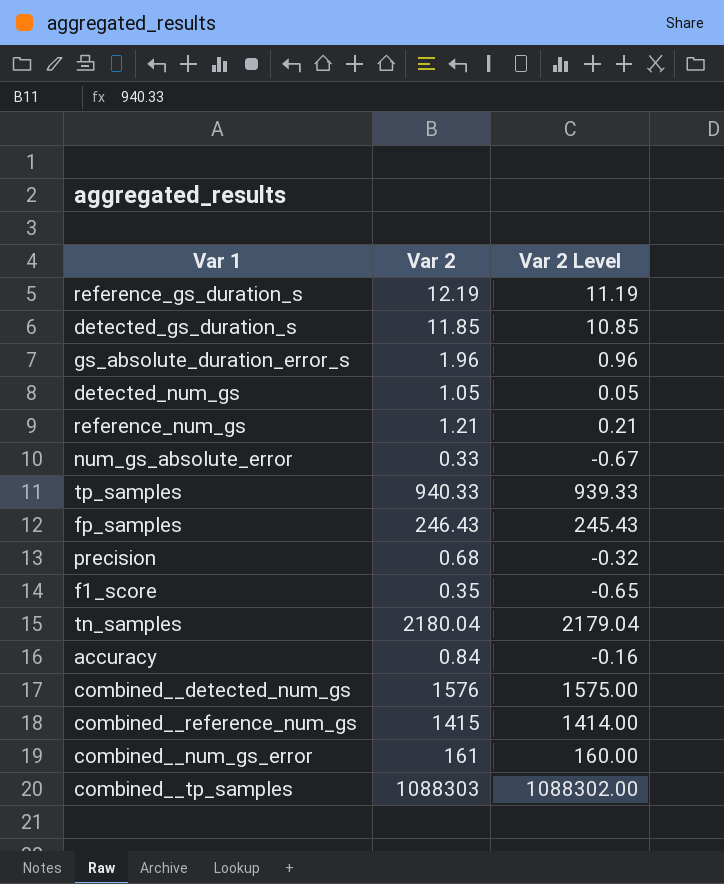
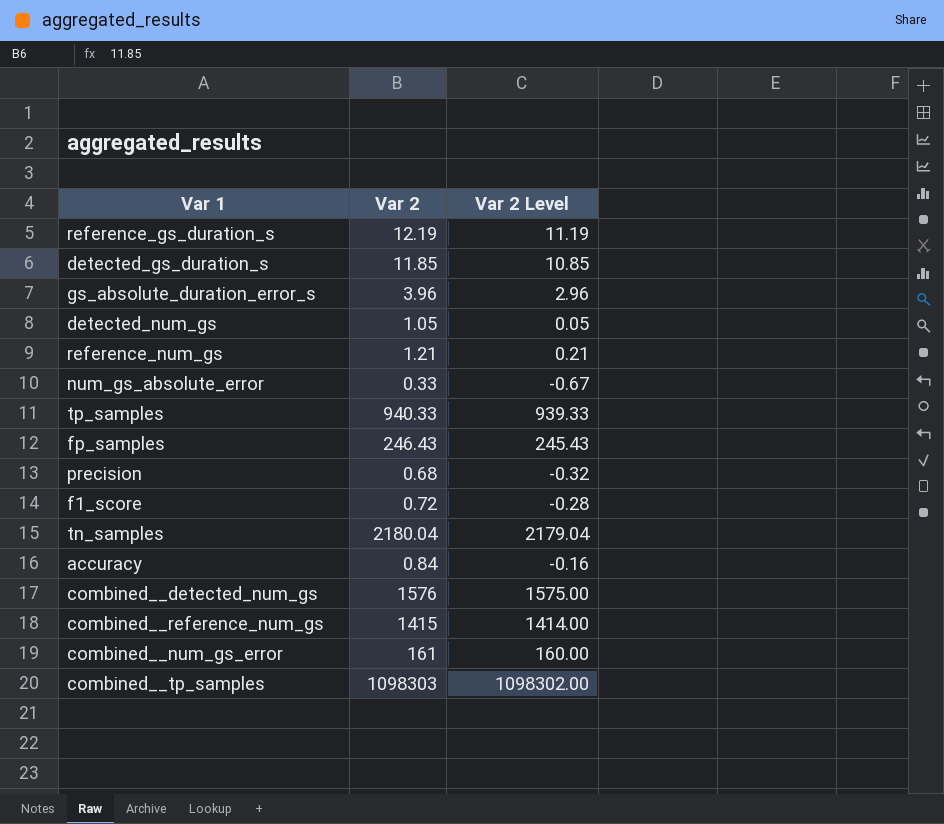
gs_absolute_duration_error_s | Var 2: 1.96 -> 3.96
gs_absolute_duration_error_s | Var 2 Level: 0.96 -> 2.96
f1_score | Var 2: 0.35 -> 0.72
f1_score | Var 2 Level: -0.65 -> -0.28
combined__tp_samples | Var 2: 1088303 -> 1098303
combined__tp_samples | Var 2 Level: 1088302.00 -> 1098302.00

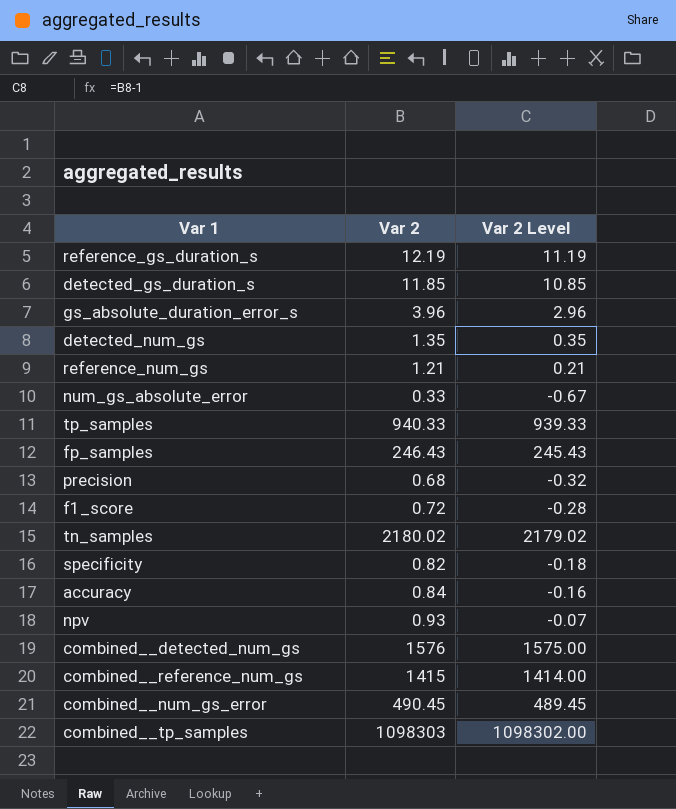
detected_num_gs | Var 2: 1.05 -> 1.35
detected_num_gs | Var 2 Level: 0.05 -> 0.35
tn_samples | Var 2: 2180.04 -> 2180.02
tn_samples | Var 2 Level: 2179.04 -> 2179.02
row specificity: none -> 0.82 | -0.18
row npv: none -> 0.93 | -0.07
combined__num_gs_error | Var 2: 161 -> 490.45
combined__num_gs_error | Var 2 Level: 160.00 -> 489.45

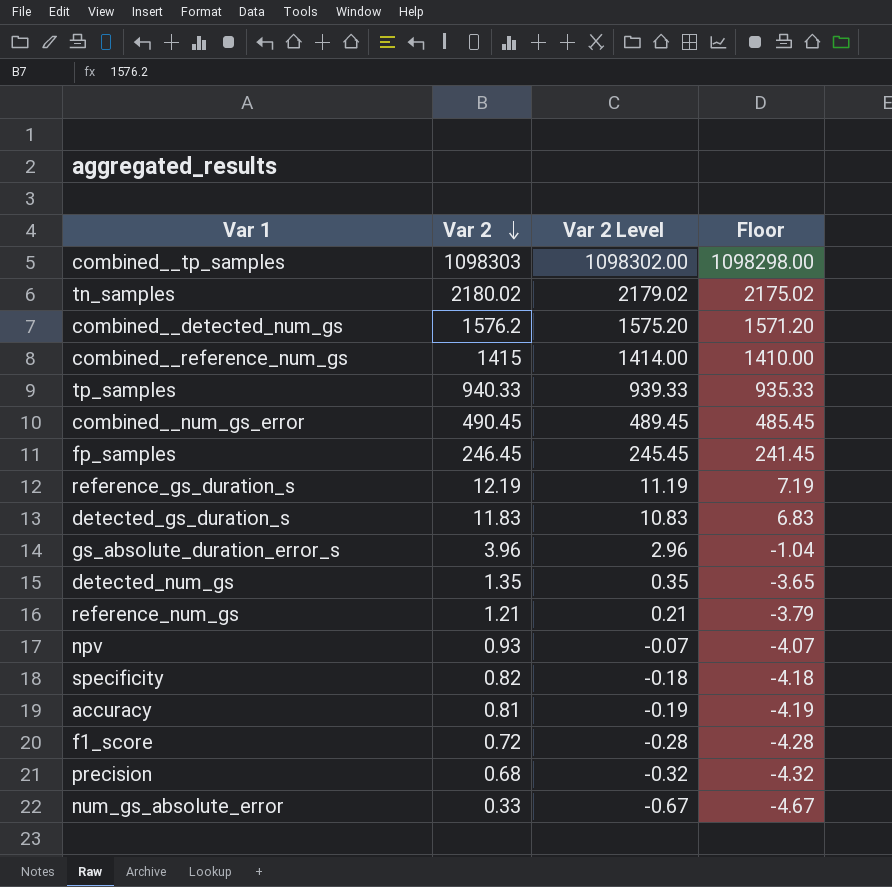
row order: none -> Var 2 descending
column Floor | formula: none -> [Var 2] - 5
combined__detected_num_gs | Var 2: 1576 -> 1576.2
combined__detected_num_gs | Var 2 Level: 1575.00 -> 1575.20
fp_samples | Var 2: 246.43 -> 246.45
fp_samples | Var 2 Level: 245.43 -> 245.45
detected_gs_duration_s | Var 2: 11.85 -> 11.83
detected_gs_duration_s | Var 2 Level: 10.85 -> 10.83
accuracy | Var 2: 0.84 -> 0.81
accuracy | Var 2 Level: -0.16 -> -0.19

